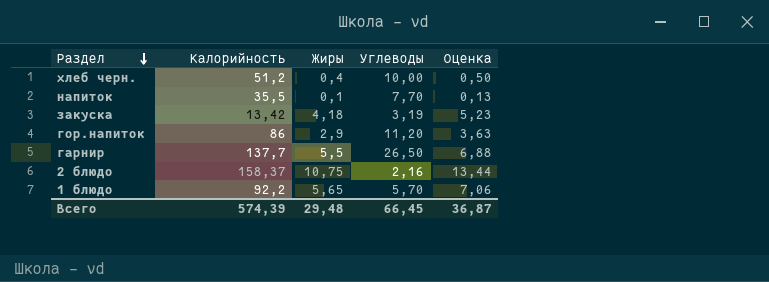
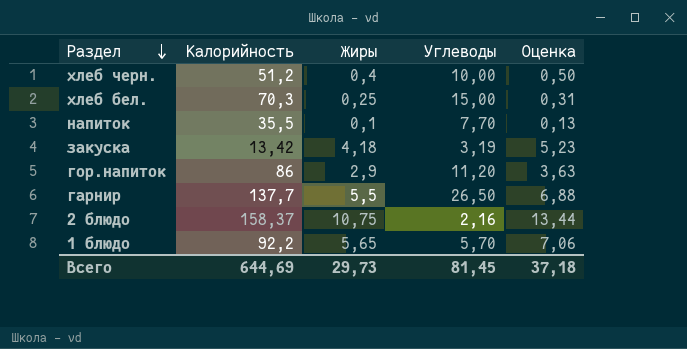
row хлеб бел.: none -> 70,3 | 0,25 | 15,00 | 0,31
Всего | Калорийность: 574,39 -> 644,69
Всего | Жиры: 29,48 -> 29,73
Всего | Углеводы: 66,45 -> 81,45
Всего | Оценка: 36,87 -> 37,18

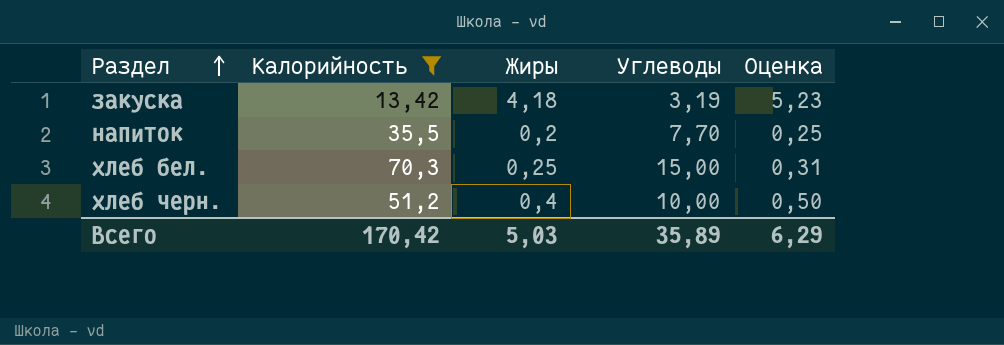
filter: none -> Калорийность <= 70,3
row order: Раздел descending -> Раздел ascending
напиток | Жиры: 0,1 -> 0,2
напиток | Оценка: 0,13 -> 0,25
Всего | Калорийность: 644,69 -> 170,42
Всего | Жиры: 29,73 -> 5,03
Всего | Углеводы: 81,45 -> 35,89
Всего | Оценка: 37,18 -> 6,29

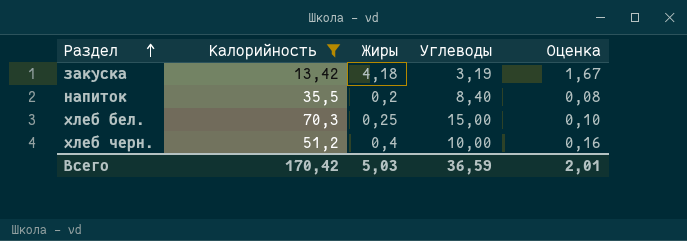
column Оценка | formula: [Жиры] * 1,25 -> [Жиры] * 0,4
напиток | Углеводы: 7,70 -> 8,40
Всего | Углеводы: 35,89 -> 36,59
Всего | Оценка: 6,29 -> 2,01

